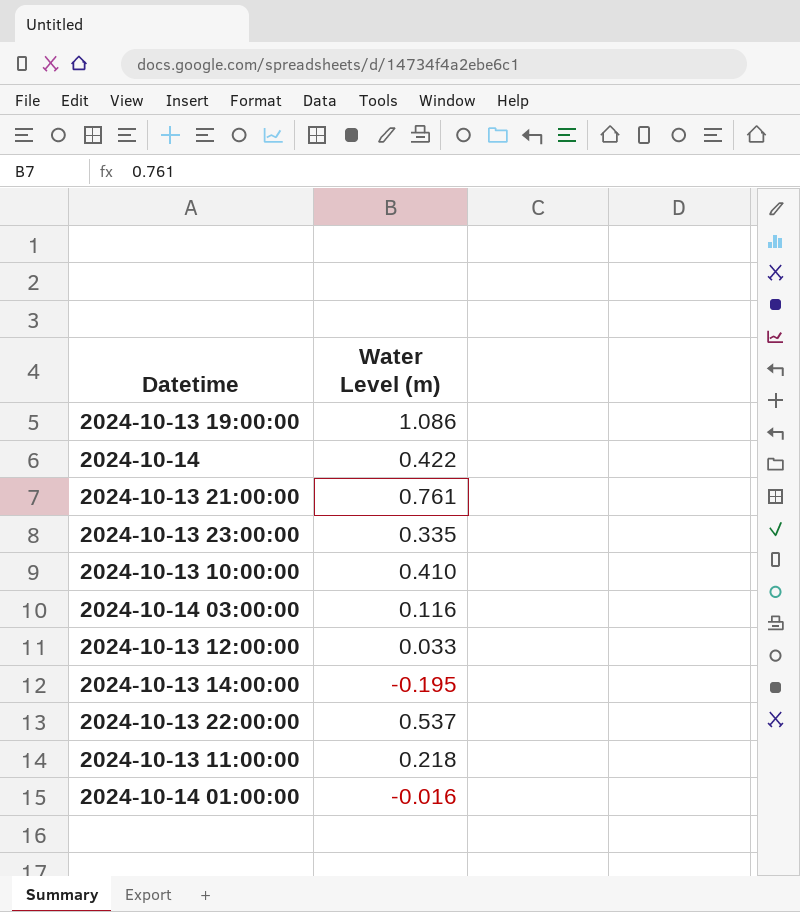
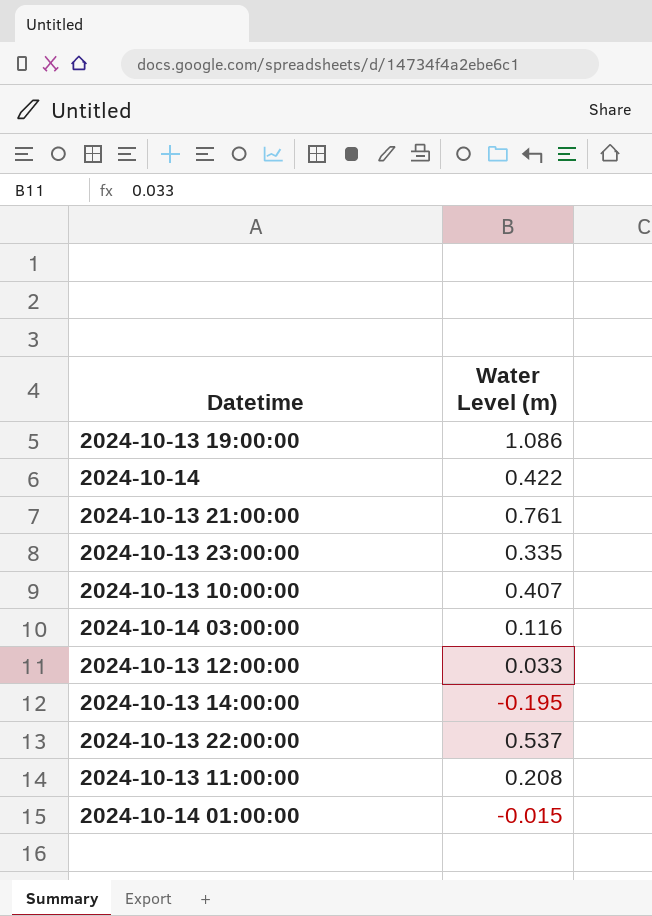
2024-10-13 10:00:00 | Water Level (m): 0.410 -> 0.407
2024-10-13 11:00:00 | Water Level (m): 0.218 -> 0.208
2024-10-14 01:00:00 | Water Level (m): -0.016 -> -0.015

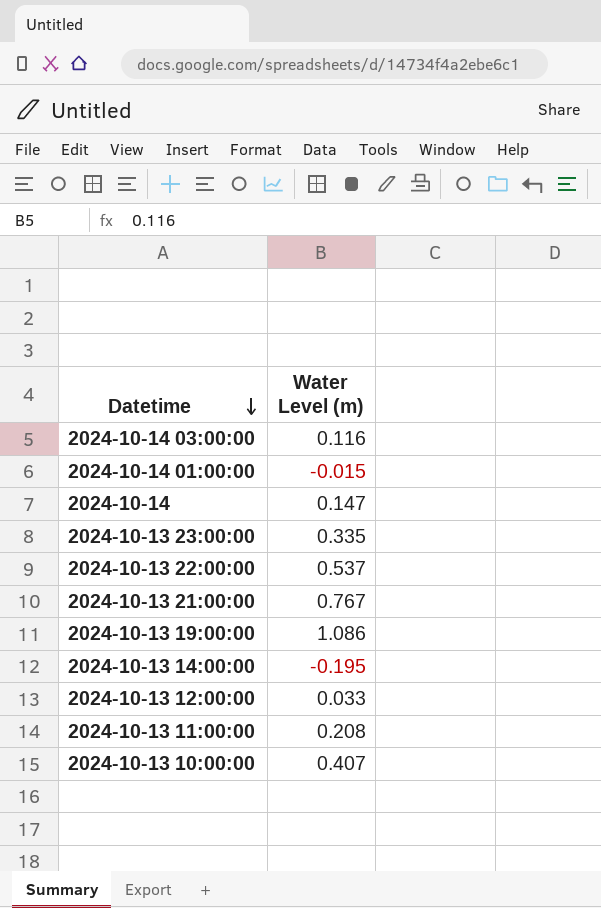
row order: none -> Datetime descending
2024-10-14 | Water Level (m): 0.422 -> 0.147
2024-10-13 21:00:00 | Water Level (m): 0.761 -> 0.767

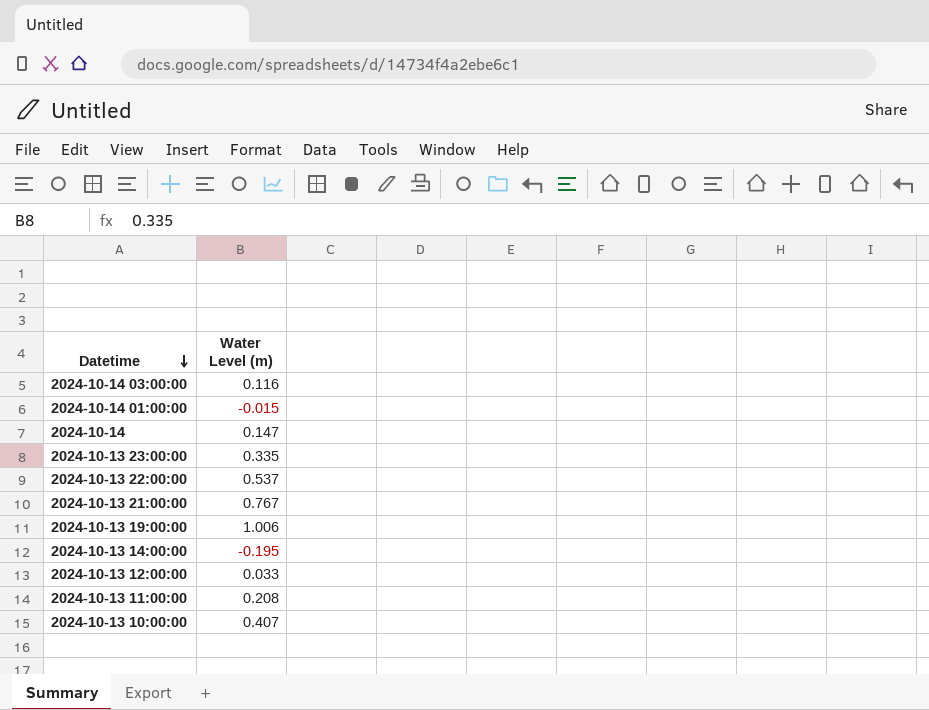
2024-10-13 19:00:00 | Water Level (m): 1.086 -> 1.006

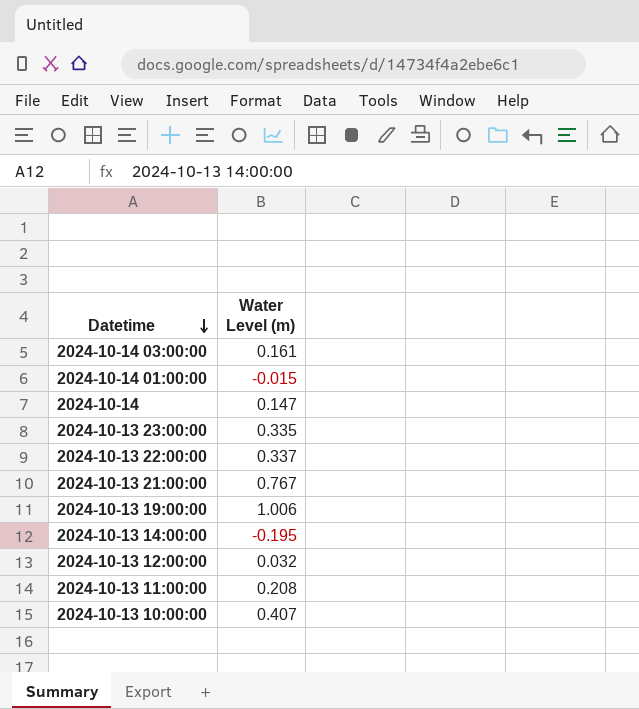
2024-10-14 03:00:00 | Water Level (m): 0.116 -> 0.161
2024-10-13 22:00:00 | Water Level (m): 0.537 -> 0.337
2024-10-13 12:00:00 | Water Level (m): 0.033 -> 0.032

